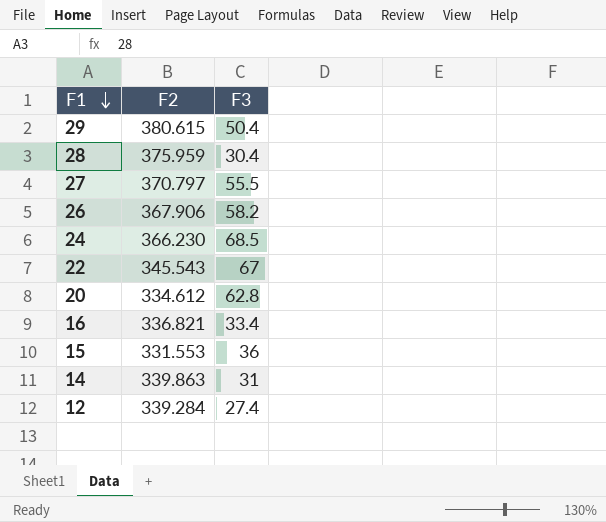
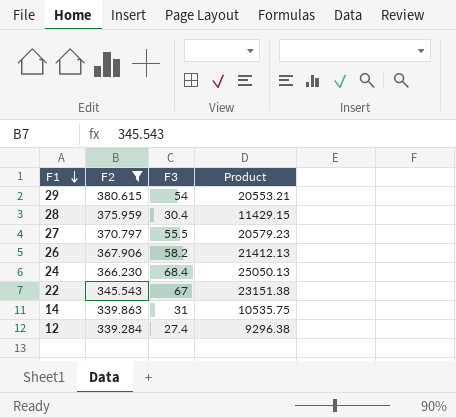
filter: none -> F2 >= 339.284
column Product | formula: none -> [F2] * [F3]
29 | F3: 50.4 -> 54
24 | F3: 68.5 -> 68.4

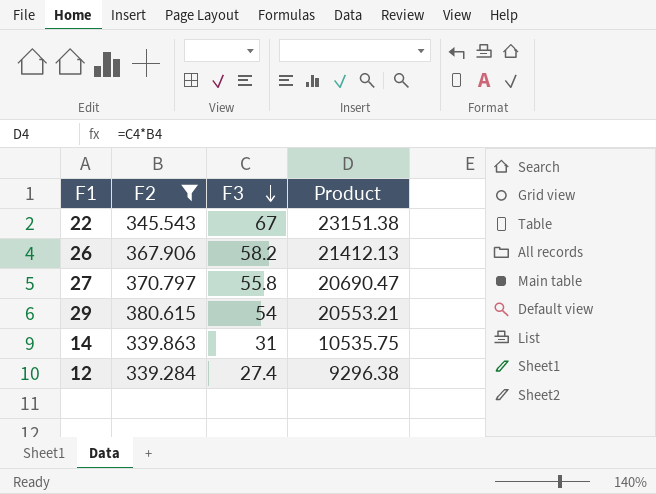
row order: F1 descending -> F3 descending
row 28: 375.959 | 30.4 | 11429.15 -> none
row 24: 366.230 | 68.4 | 25050.13 -> none
27 | F3: 55.5 -> 55.8
27 | Product: 20579.23 -> 20690.47

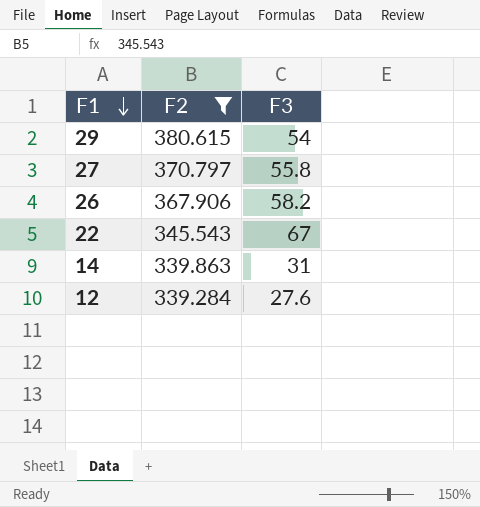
row order: F3 descending -> F1 descending
column Product | formula: [F2] * [F3] -> none
12 | F3: 27.4 -> 27.6

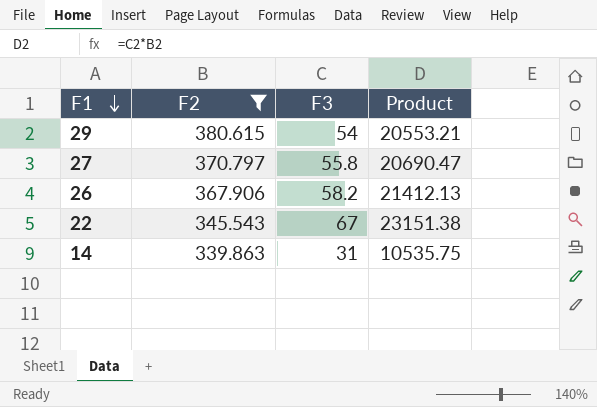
column Product | formula: none -> [F2] * [F3]
row 12: 339.284 | 27.6 -> none

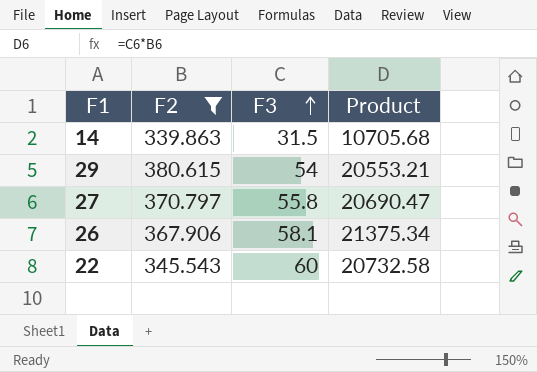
row order: F1 descending -> F3 ascending
14 | F3: 31 -> 31.5
14 | Product: 10535.75 -> 10705.68
26 | F3: 58.2 -> 58.1
26 | Product: 21412.13 -> 21375.34
22 | F3: 67 -> 60
22 | Product: 23151.38 -> 20732.58

